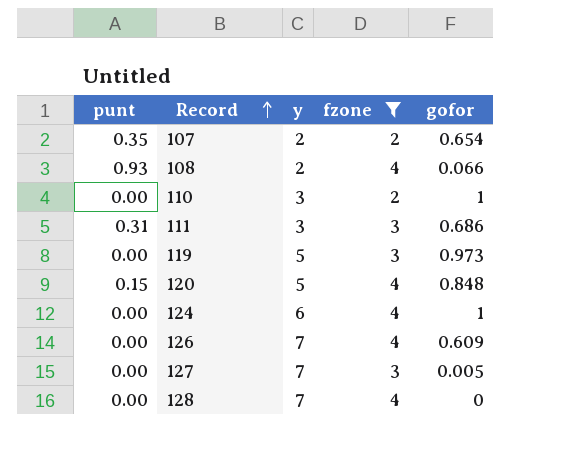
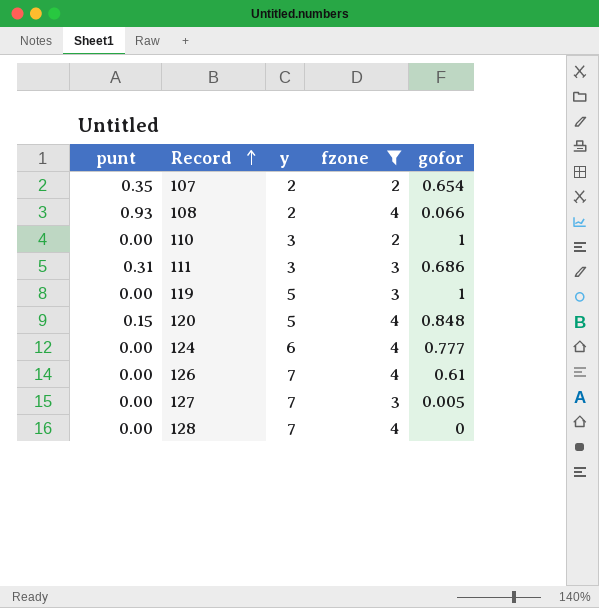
119 | gofor: 0.973 -> 1
124 | gofor: 1 -> 0.777
126 | gofor: 0.609 -> 0.61

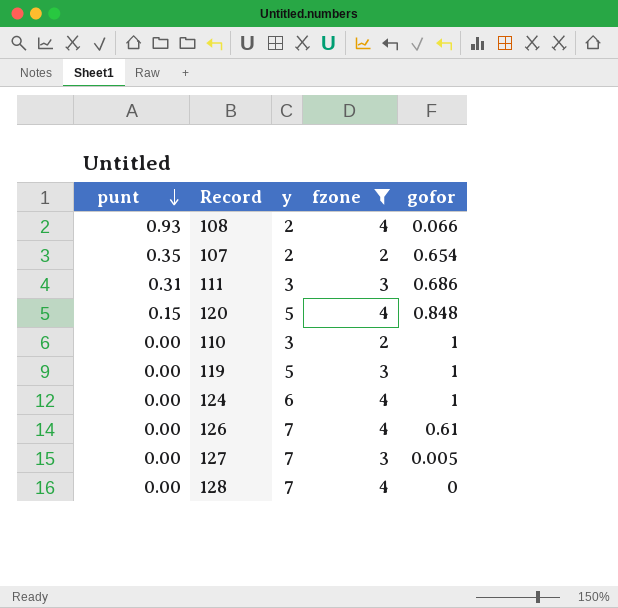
row order: Record ascending -> punt descending
124 | gofor: 0.777 -> 1

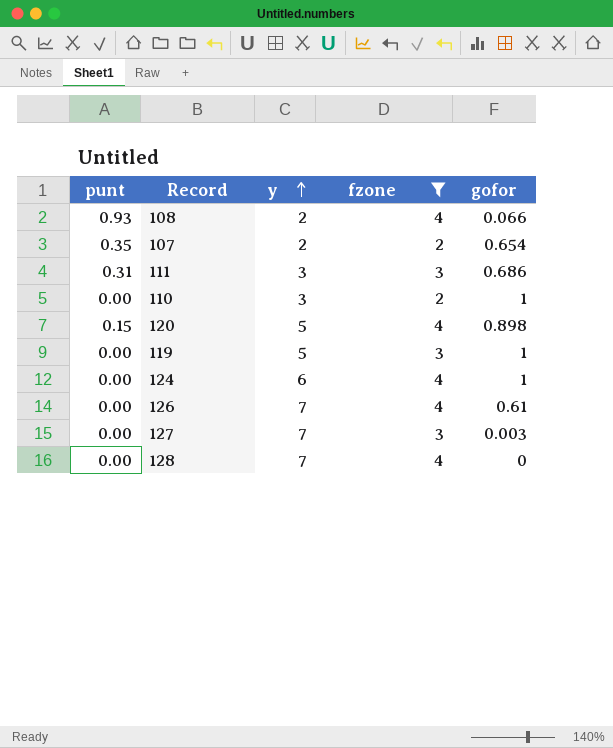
row order: punt descending -> y ascending
120 | gofor: 0.848 -> 0.898
127 | gofor: 0.005 -> 0.003

